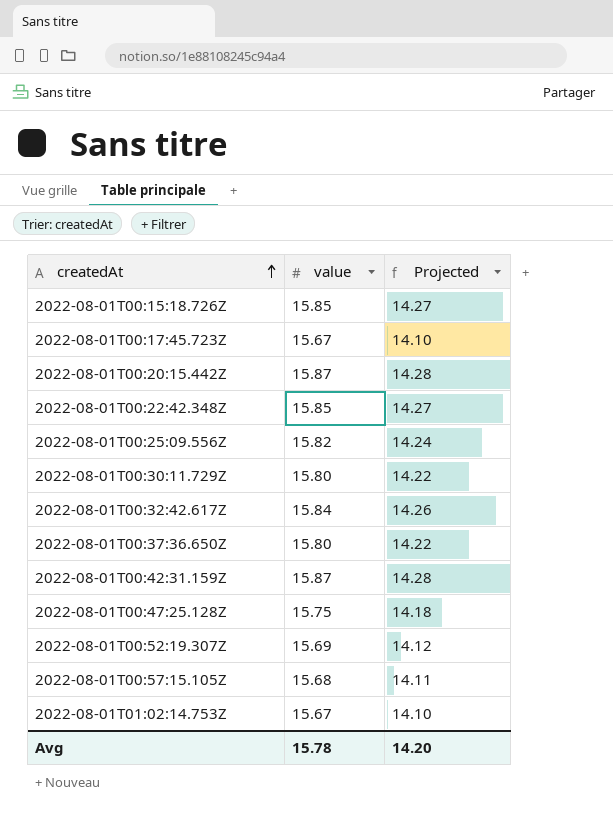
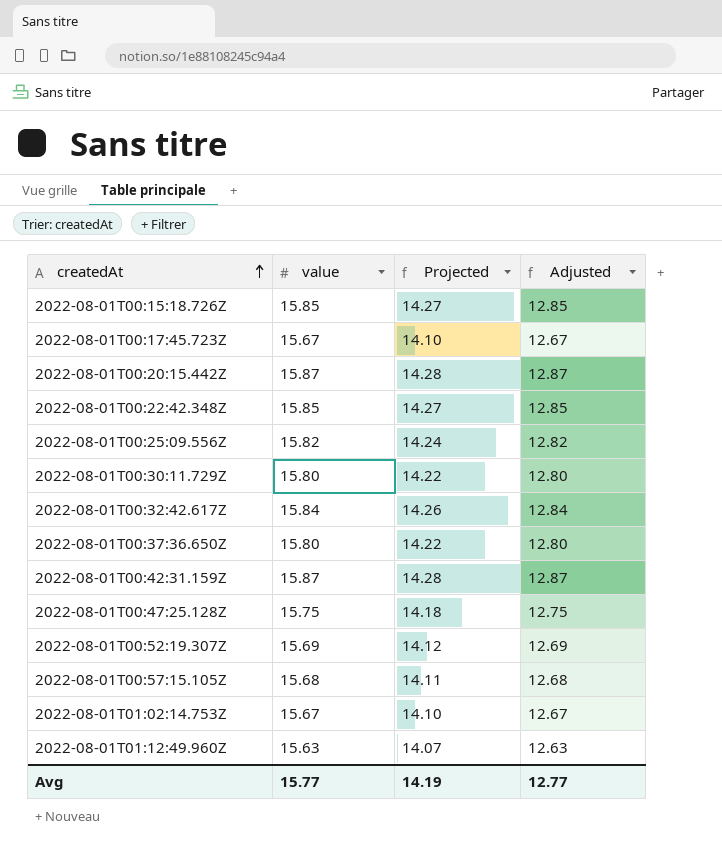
column Adjusted | formula: none -> [value] - 3
row 2022-08-01T01:12:49.960Z: none -> 15.63 | 14.07 | 12.63
Avg | value: 15.78 -> 15.77
Avg | Projected: 14.20 -> 14.19

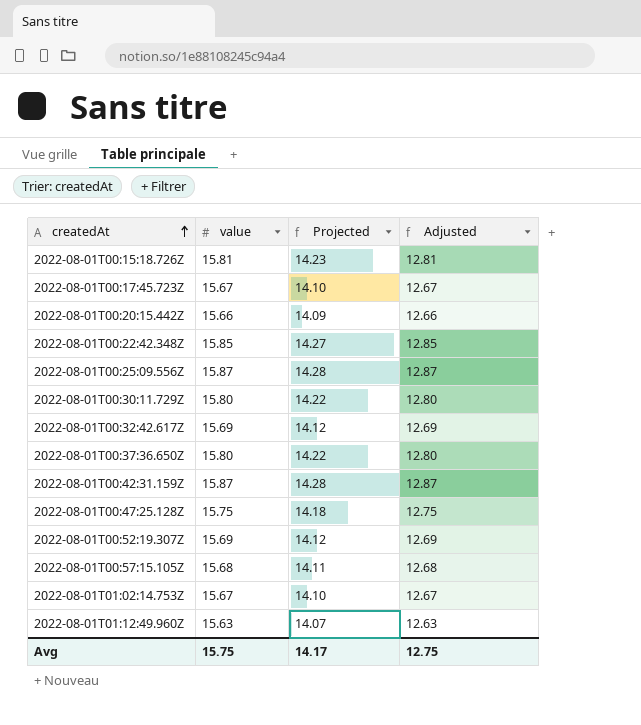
2022-08-01T00:15:18.726Z | value: 15.85 -> 15.81
2022-08-01T00:15:18.726Z | Projected: 14.27 -> 14.23
2022-08-01T00:15:18.726Z | Adjusted: 12.85 -> 12.81
2022-08-01T00:20:15.442Z | value: 15.87 -> 15.66
2022-08-01T00:20:15.442Z | Projected: 14.28 -> 14.09
2022-08-01T00:20:15.442Z | Adjusted: 12.87 -> 12.66
2022-08-01T00:25:09.556Z | value: 15.82 -> 15.87
2022-08-01T00:25:09.556Z | Projected: 14.24 -> 14.28
2022-08-01T00:25:09.556Z | Adjusted: 12.82 -> 12.87
2022-08-01T00:32:42.617Z | value: 15.84 -> 15.69
2022-08-01T00:32:42.617Z | Projected: 14.26 -> 14.12
2022-08-01T00:32:42.617Z | Adjusted: 12.84 -> 12.69
Avg | value: 15.77 -> 15.75
Avg | Projected: 14.19 -> 14.17
Avg | Adjusted: 12.77 -> 12.75

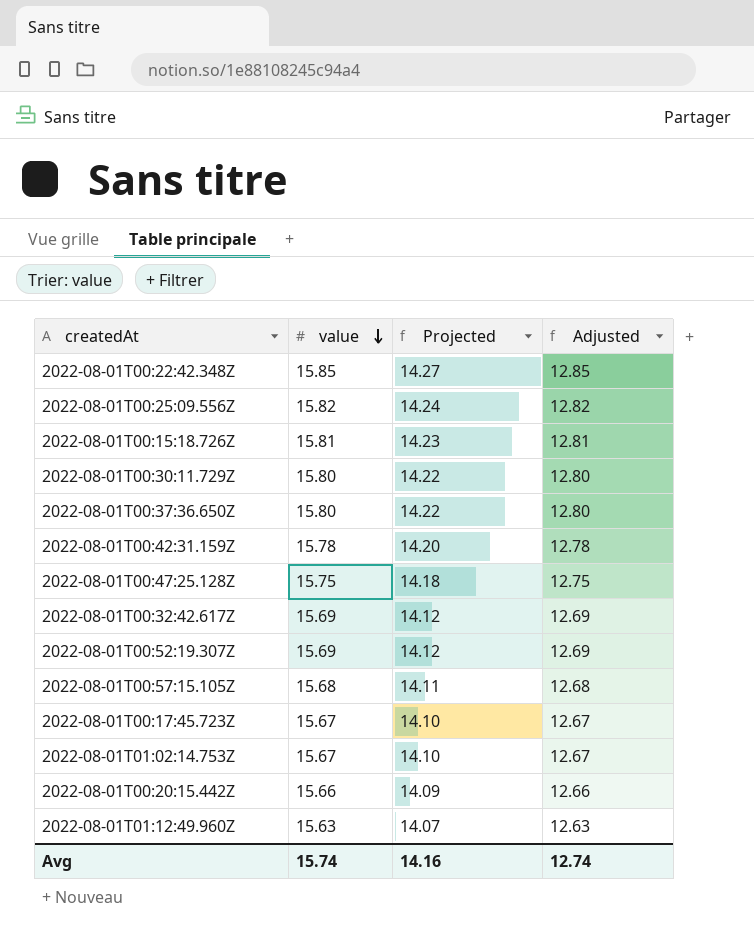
row order: createdAt ascending -> value descending
2022-08-01T00:25:09.556Z | value: 15.87 -> 15.82
2022-08-01T00:25:09.556Z | Projected: 14.28 -> 14.24
2022-08-01T00:25:09.556Z | Adjusted: 12.87 -> 12.82
2022-08-01T00:42:31.159Z | value: 15.87 -> 15.78
2022-08-01T00:42:31.159Z | Projected: 14.28 -> 14.20
2022-08-01T00:42:31.159Z | Adjusted: 12.87 -> 12.78
Avg | value: 15.75 -> 15.74
Avg | Projected: 14.17 -> 14.16
Avg | Adjusted: 12.75 -> 12.74

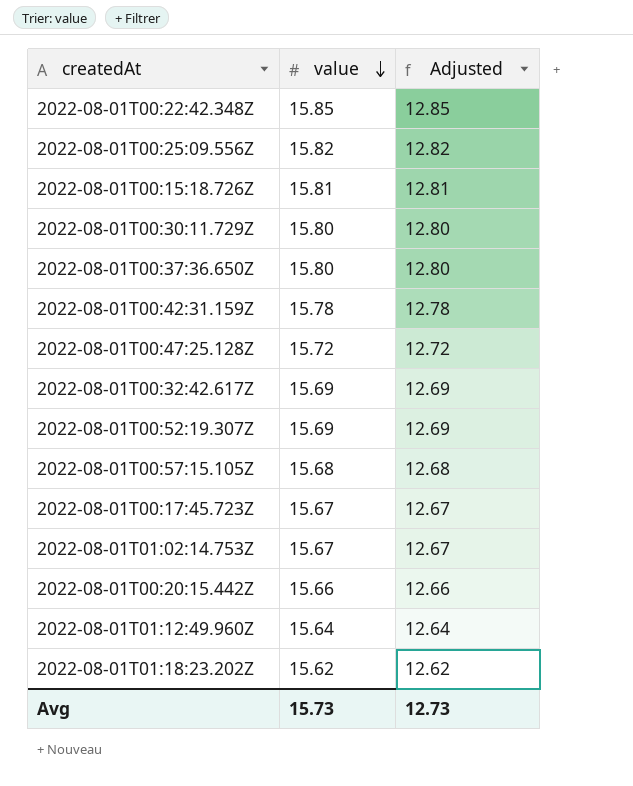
column Projected | formula: [value] * 0.9 -> none
2022-08-01T00:47:25.128Z | value: 15.75 -> 15.72
2022-08-01T00:47:25.128Z | Adjusted: 12.75 -> 12.72
2022-08-01T01:12:49.960Z | value: 15.63 -> 15.64
2022-08-01T01:12:49.960Z | Adjusted: 12.63 -> 12.64
row 2022-08-01T01:18:23.202Z: none -> 15.62 | 12.62
Avg | value: 15.74 -> 15.73
Avg | Adjusted: 12.74 -> 12.73

